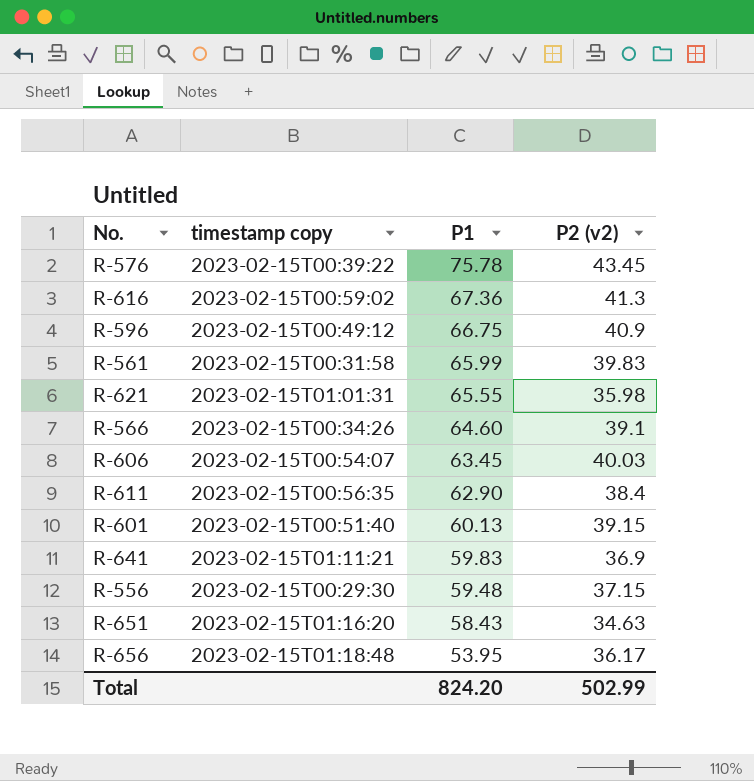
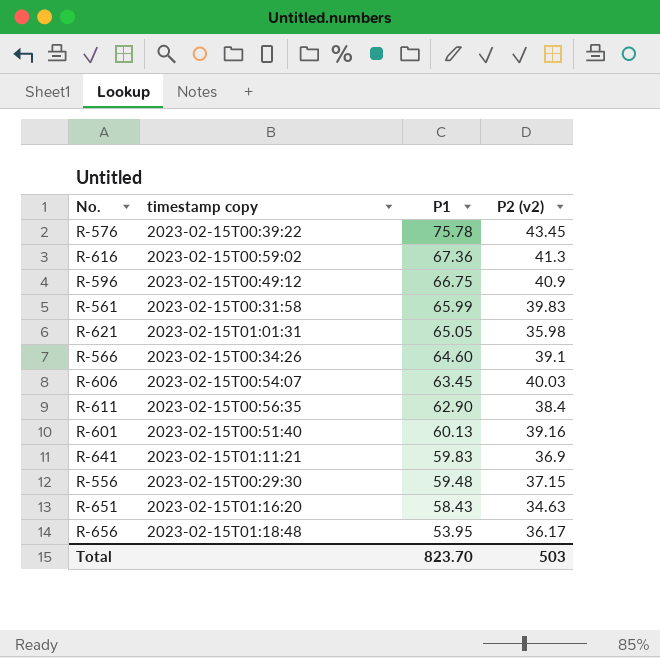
R-621 | P1: 65.55 -> 65.05
R-601 | P2 (v2): 39.15 -> 39.16
Total | P1: 824.20 -> 823.70
Total | P2 (v2): 502.99 -> 503

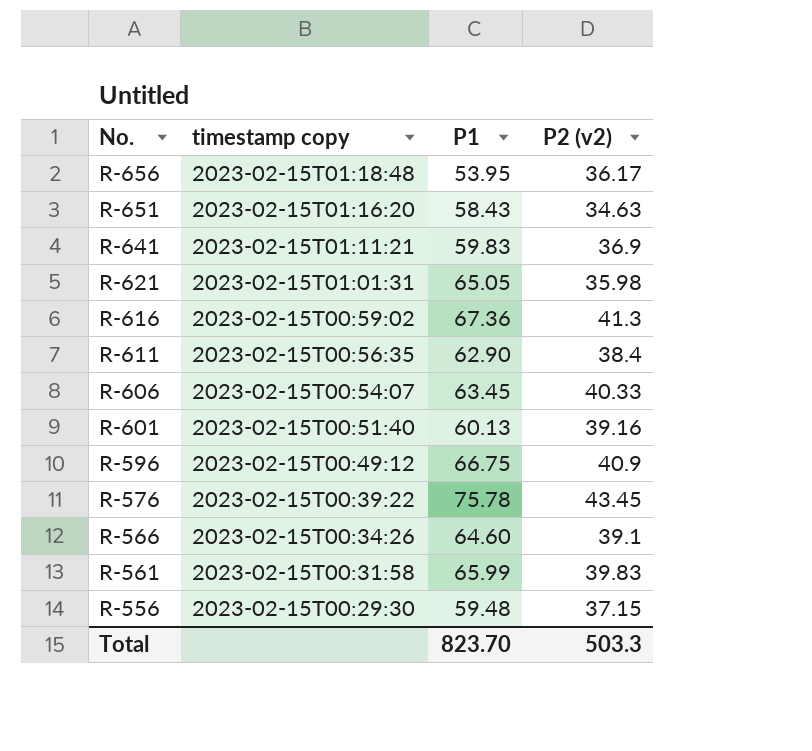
row order: P1 descending -> No. descending
R-606 | P2 (v2): 40.03 -> 40.33
Total | P2 (v2): 503 -> 503.3

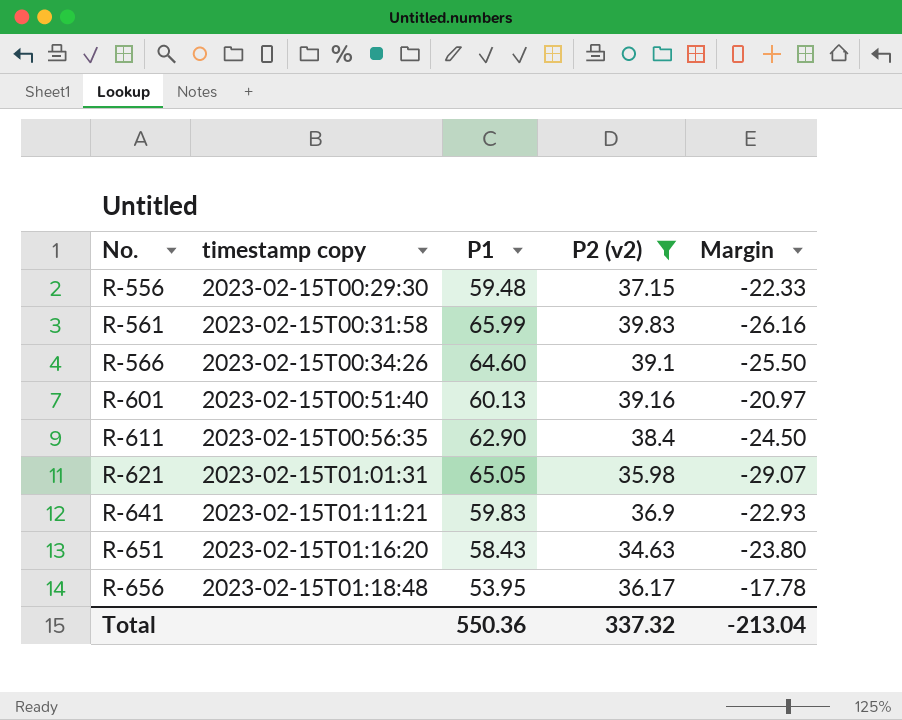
filter: none -> P2 (v2) <= 39.83
row order: No. descending -> No. ascending
column Margin | formula: none -> [P2 (v2)] - [P1]
Total | P1: 823.70 -> 550.36
Total | P2 (v2): 503.3 -> 337.32

